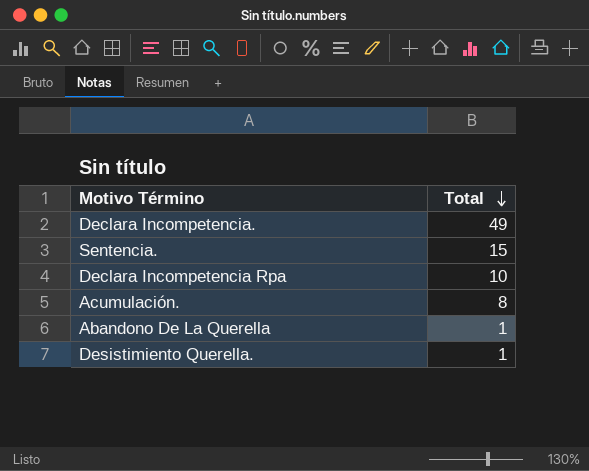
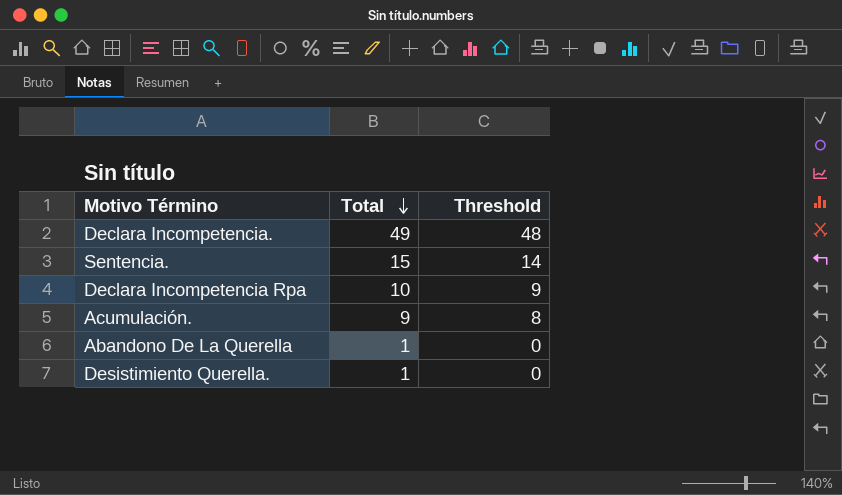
column Threshold | formula: none -> [Total] - 1
Acumulación. | Total: 8 -> 9

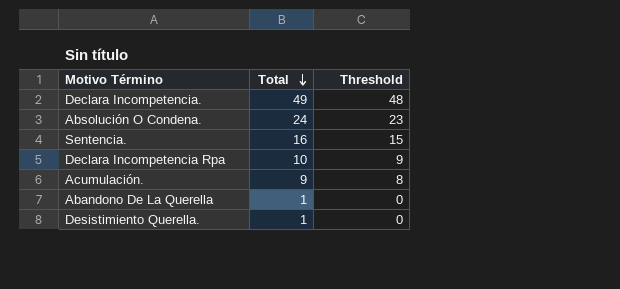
row Absolución O Condena.: none -> 24 | 23
Sentencia. | Total: 15 -> 16
Sentencia. | Threshold: 14 -> 15

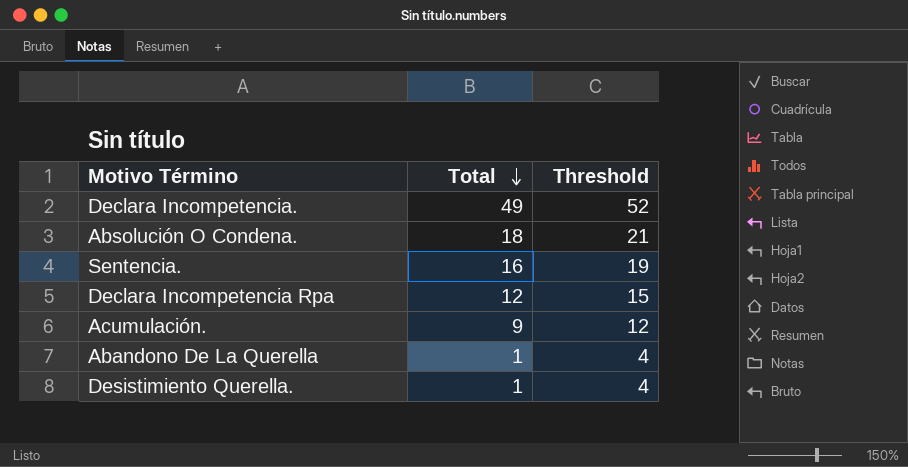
column Threshold | formula: [Total] - 1 -> [Total] + 3
Absolución O Condena. | Total: 24 -> 18
Declara Incompetencia Rpa | Total: 10 -> 12

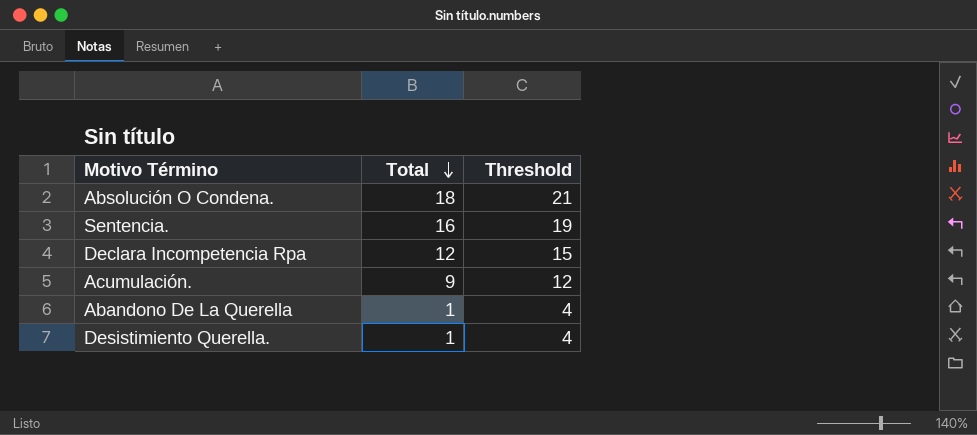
row Declara Incompetencia.: 49 | 52 -> none

